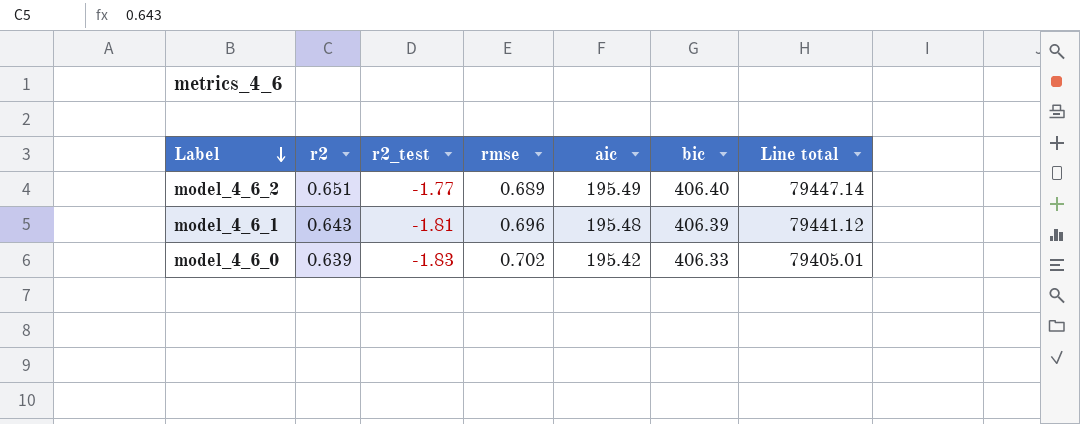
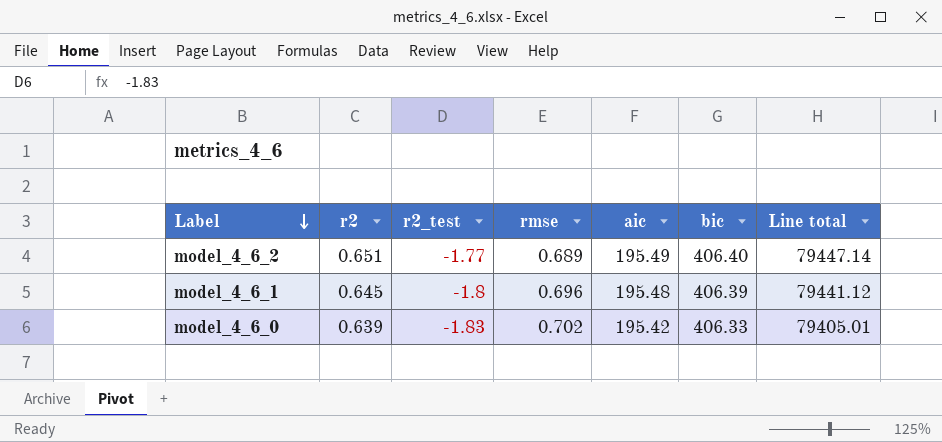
model_4_6_1 | r2: 0.643 -> 0.645
model_4_6_1 | r2_test: -1.81 -> -1.8

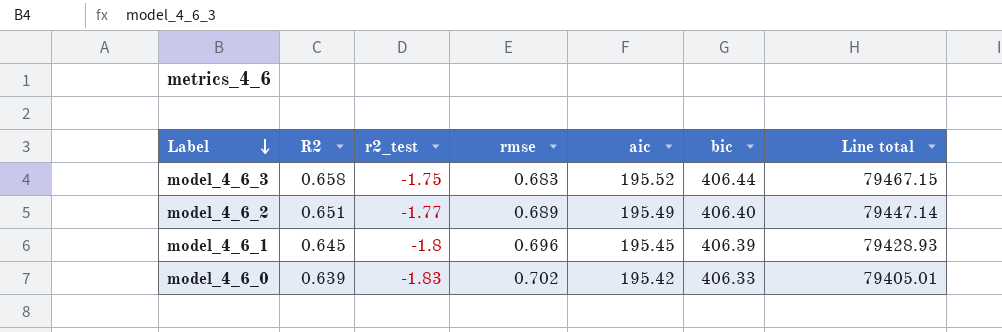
column name: r2 -> R2
row model_4_6_3: none -> 0.658 | -1.75 | 0.683 | 195.52 | 406.44 | 79467.15
model_4_6_1 | aic: 195.48 -> 195.45
model_4_6_1 | Line total: 79441.12 -> 79428.93

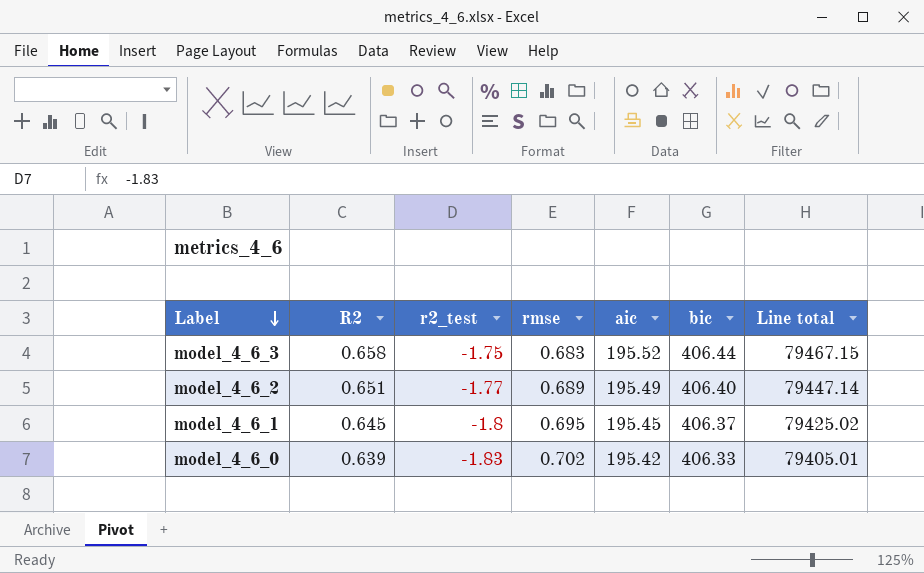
model_4_6_1 | rmse: 0.696 -> 0.695
model_4_6_1 | bic: 406.39 -> 406.37
model_4_6_1 | Line total: 79428.93 -> 79425.02

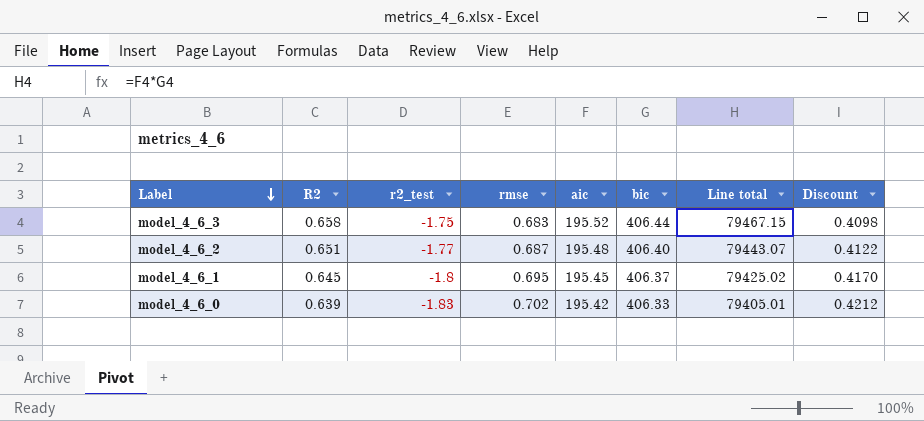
column Discount | formula: none -> [rmse] * 0.6
model_4_6_2 | rmse: 0.689 -> 0.687
model_4_6_2 | aic: 195.49 -> 195.48
model_4_6_2 | Line total: 79447.14 -> 79443.07

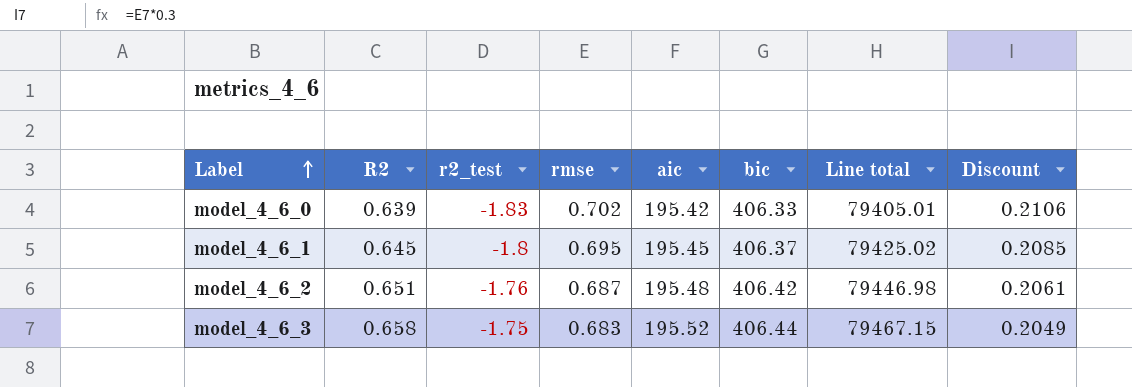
row order: Label descending -> Label ascending
column Discount | formula: [rmse] * 0.6 -> [rmse] * 0.3
model_4_6_2 | r2_test: -1.77 -> -1.76
model_4_6_2 | bic: 406.40 -> 406.42
model_4_6_2 | Line total: 79443.07 -> 79446.98

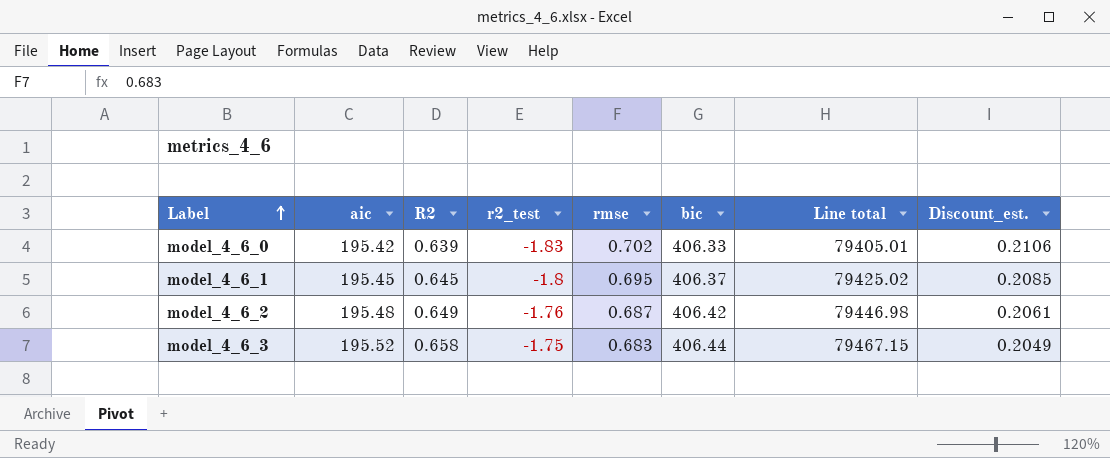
column aic | position: 5 -> 2
column name: Discount -> Discount_est.
model_4_6_2 | R2: 0.651 -> 0.649

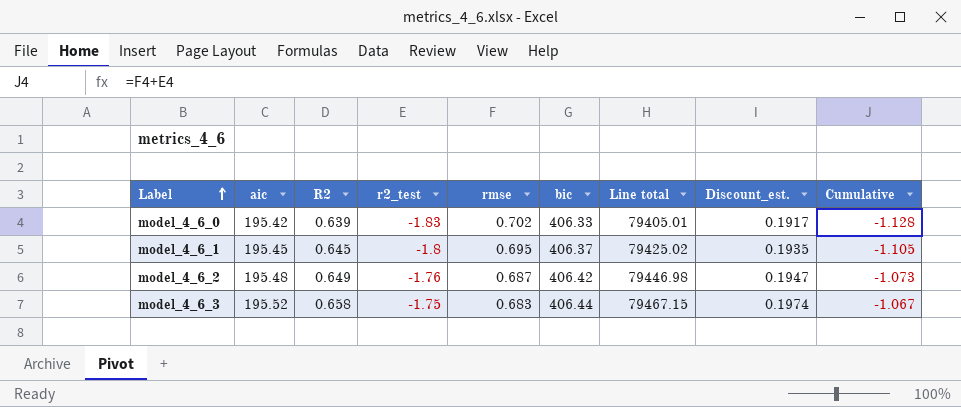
column Discount_est. | formula: [rmse] * 0.3 -> [R2] * 0.3
column Cumulative | formula: none -> [r2_test] + [rmse]

